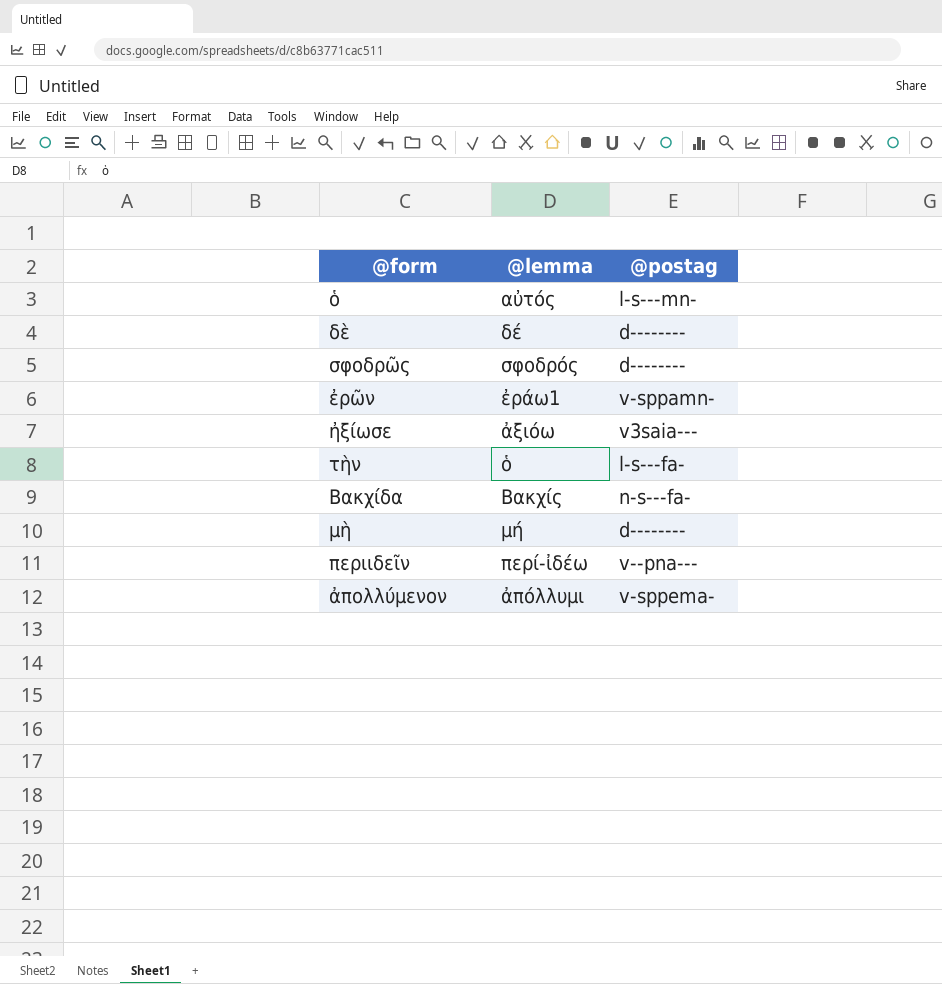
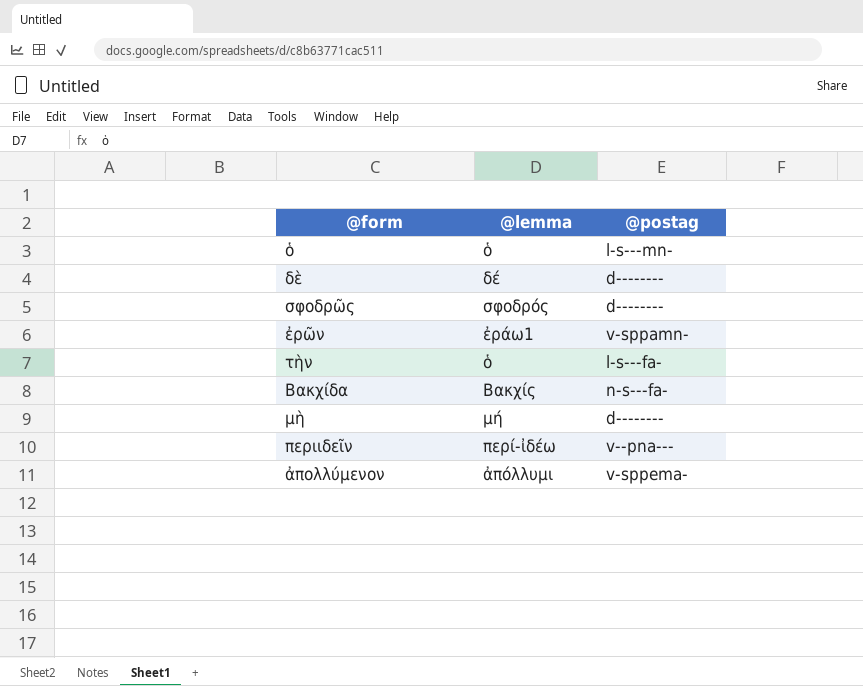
row ἠξίωσε: ἀξιόω | v3saia--- -> none
ὁ | @lemma: αὐτός -> ὁ

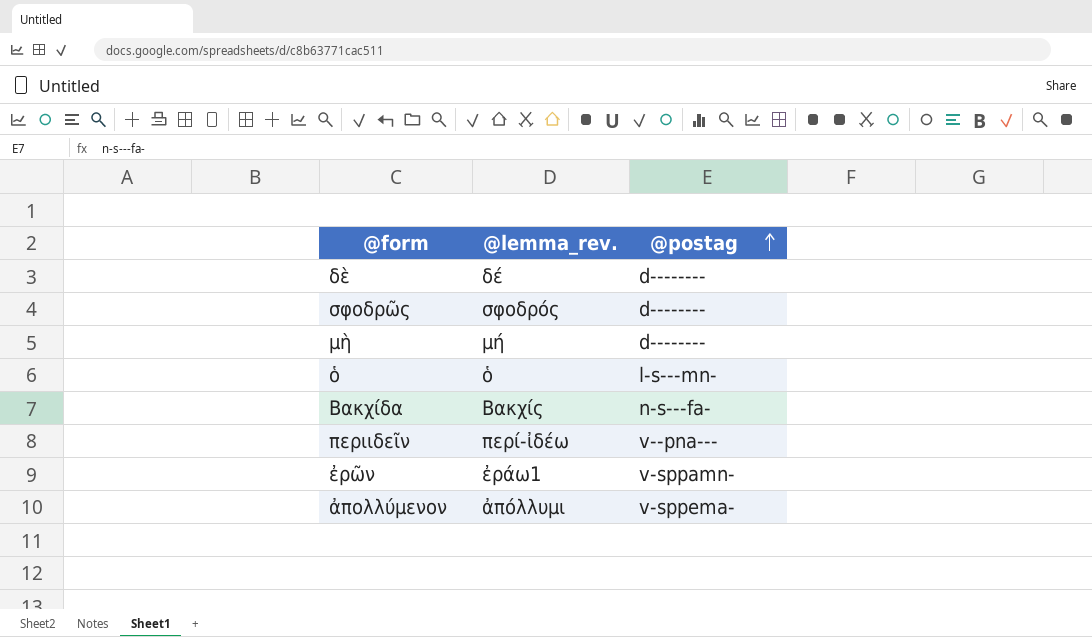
row order: none -> @postag ascending
column name: @lemma -> @lemma_rev.
row τὴν: ὁ | l-s---fa- -> none

